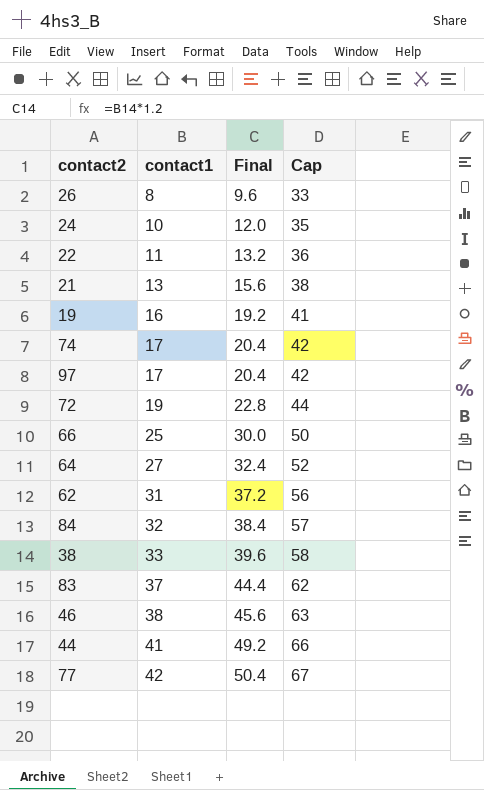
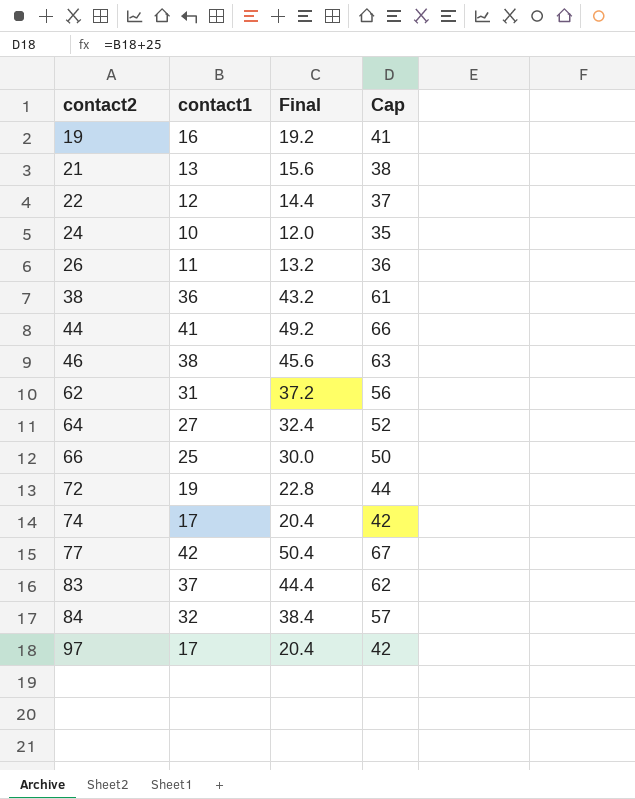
row order: contact1 ascending -> contact2 ascending
22 | contact1: 11 -> 12
22 | Final: 13.2 -> 14.4
22 | Cap: 36 -> 37
26 | contact1: 8 -> 11
26 | Final: 9.6 -> 13.2
26 | Cap: 33 -> 36
38 | contact1: 33 -> 36
38 | Final: 39.6 -> 43.2
38 | Cap: 58 -> 61

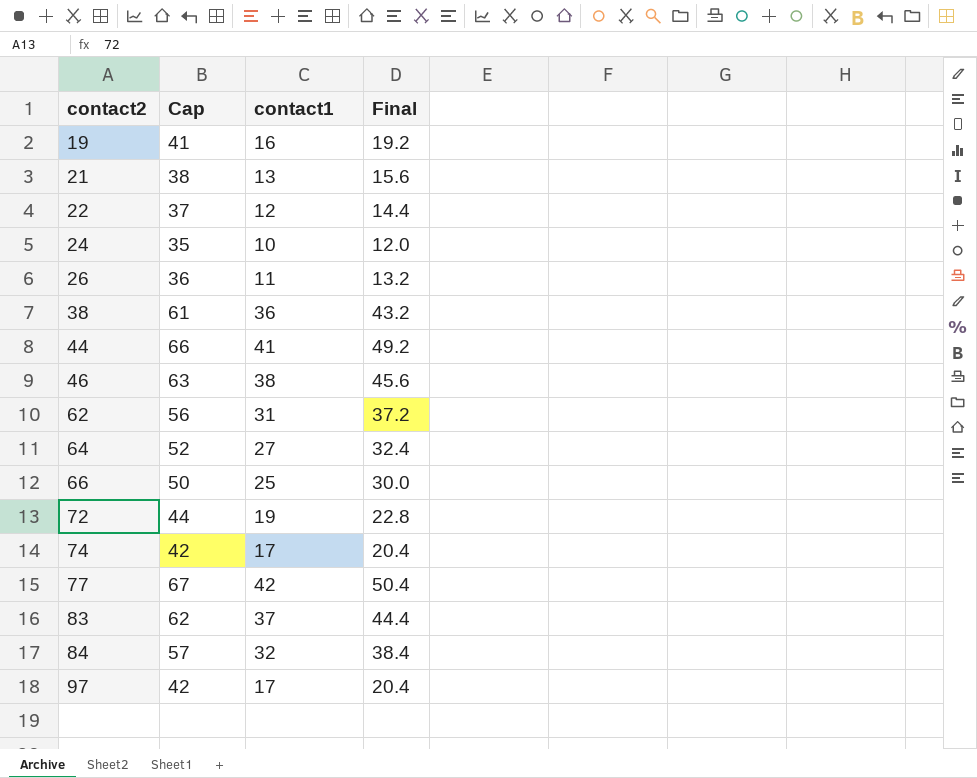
column Cap | position: 4 -> 2

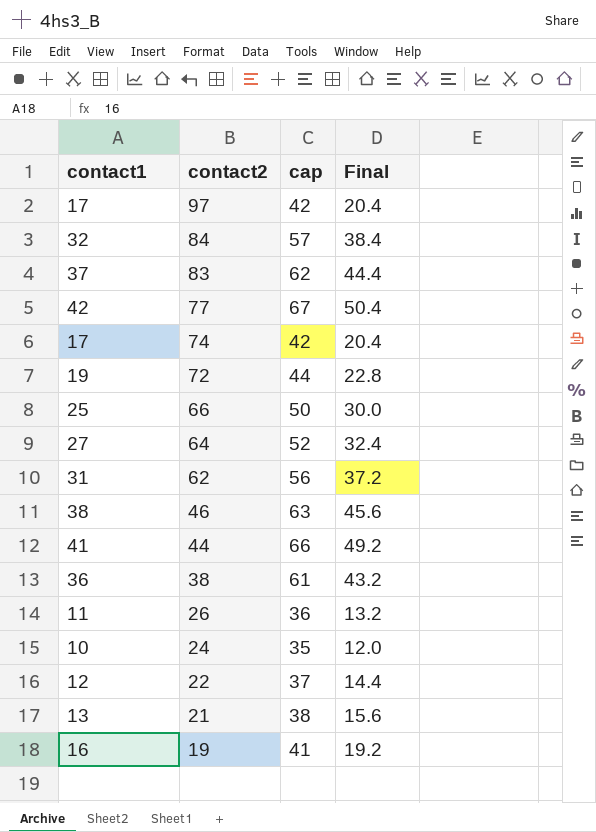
row order: contact2 ascending -> contact2 descending
column contact1 | position: 3 -> 1
column name: Cap -> cap

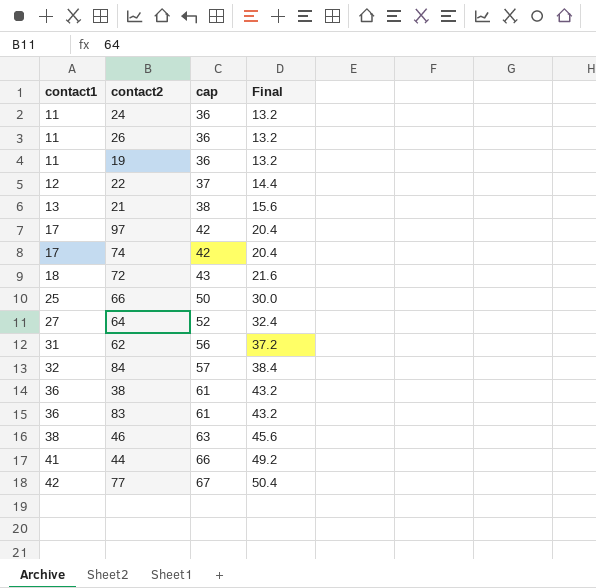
row order: contact2 descending -> contact1 ascending
24 | contact1: 10 -> 11
24 | cap: 35 -> 36
24 | Final: 12.0 -> 13.2
19 | contact1: 16 -> 11
19 | cap: 41 -> 36
19 | Final: 19.2 -> 13.2
72 | contact1: 19 -> 18
72 | cap: 44 -> 43
72 | Final: 22.8 -> 21.6
83 | contact1: 37 -> 36
83 | cap: 62 -> 61
83 | Final: 44.4 -> 43.2

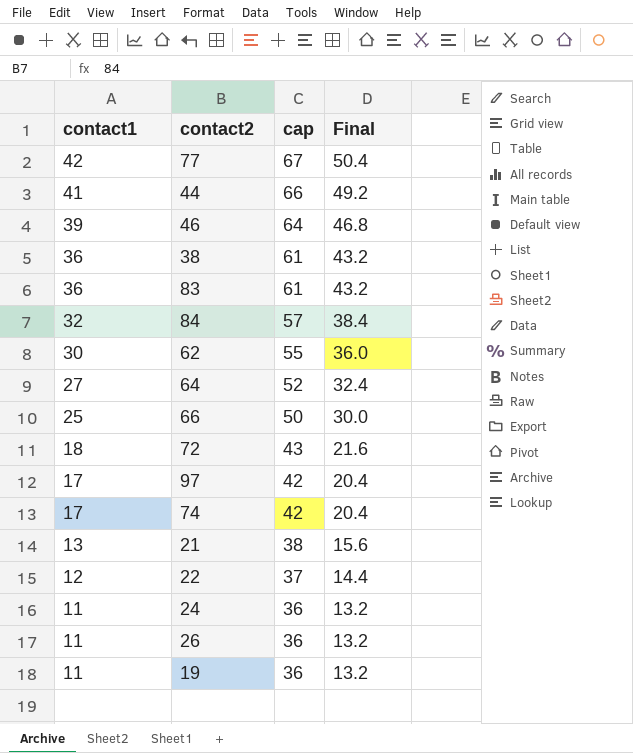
row order: contact1 ascending -> contact1 descending
46 | contact1: 38 -> 39
46 | cap: 63 -> 64
46 | Final: 45.6 -> 46.8
62 | contact1: 31 -> 30
62 | cap: 56 -> 55
62 | Final: 37.2 -> 36.0

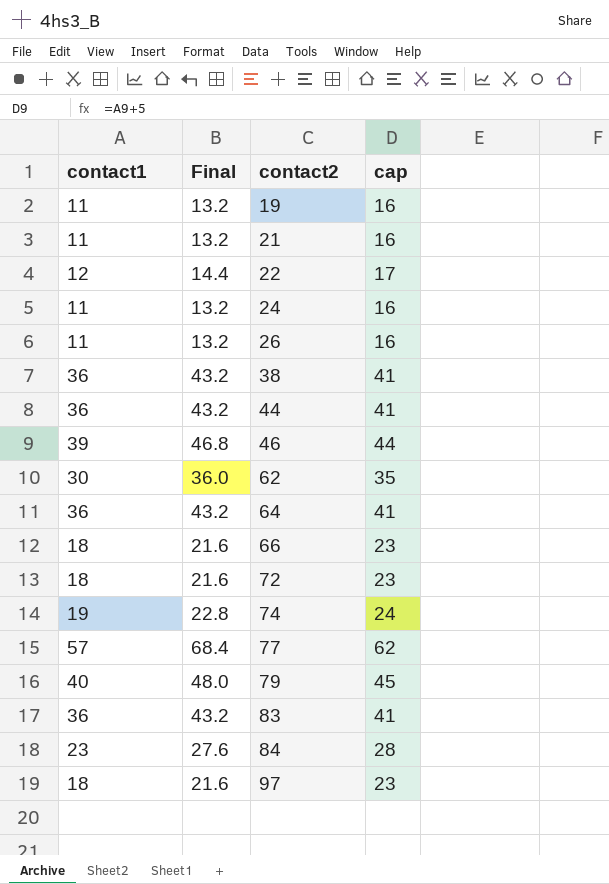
row order: contact1 descending -> contact2 ascending
column Final | position: 4 -> 2
column cap | formula: [contact1] + 25 -> [contact1] + 5
21 | contact1: 13 -> 11
21 | Final: 15.6 -> 13.2
44 | contact1: 41 -> 36
44 | Final: 49.2 -> 43.2
64 | contact1: 27 -> 36
64 | Final: 32.4 -> 43.2
66 | contact1: 25 -> 18
66 | Final: 30.0 -> 21.6
74 | contact1: 17 -> 19
74 | Final: 20.4 -> 22.8
77 | contact1: 42 -> 57
77 | Final: 50.4 -> 68.4
row 79: none -> 40 | 48.0 | 45
84 | contact1: 32 -> 23
84 | Final: 38.4 -> 27.6
97 | contact1: 17 -> 18
97 | Final: 20.4 -> 21.6

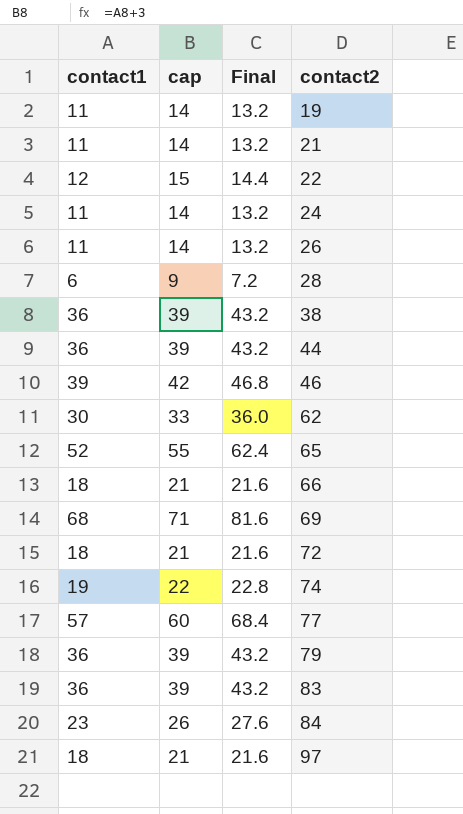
column cap | formula: [contact1] + 5 -> [contact1] + 3
column cap | position: 4 -> 2
row 64: 36 | 43.2 | 41 -> none
row 28: none -> 6 | 9 | 7.2
row 65: none -> 52 | 55 | 62.4
row 69: none -> 68 | 71 | 81.6
79 | contact1: 40 -> 36
79 | Final: 48.0 -> 43.2

